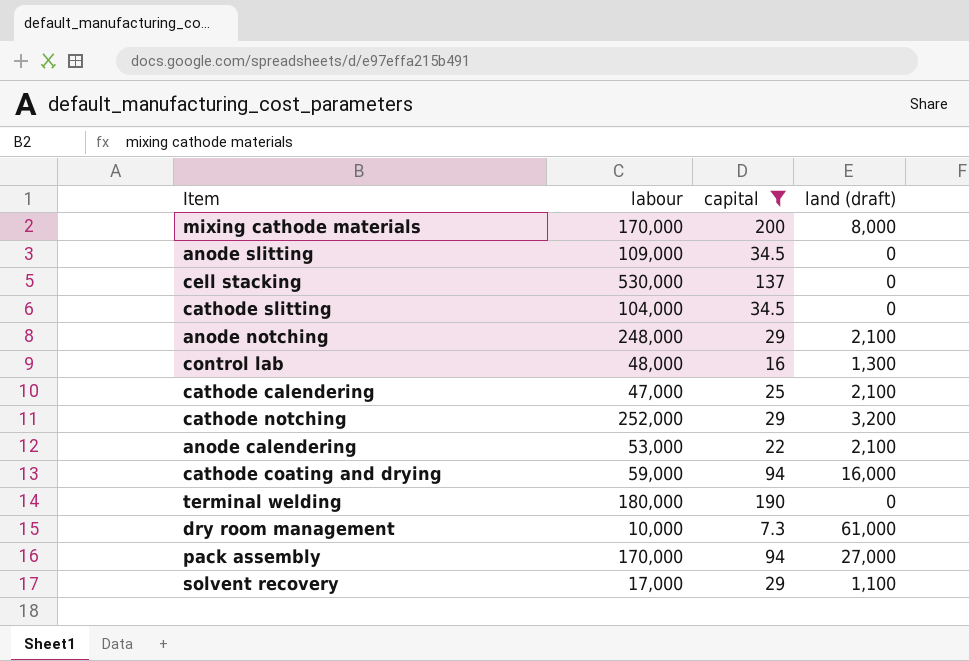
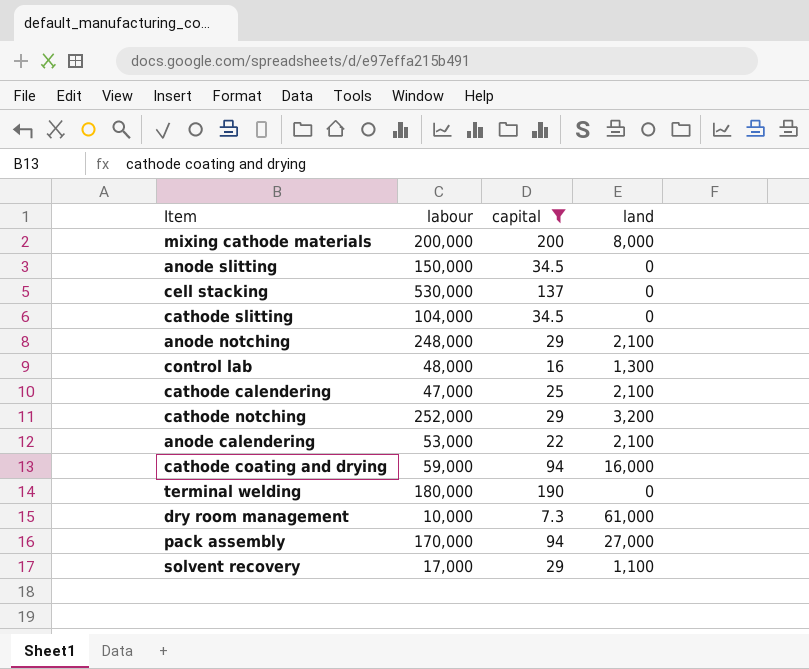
column name: land (draft) -> land
mixing cathode materials | labour: 170,000 -> 200,000
anode slitting | labour: 109,000 -> 150,000

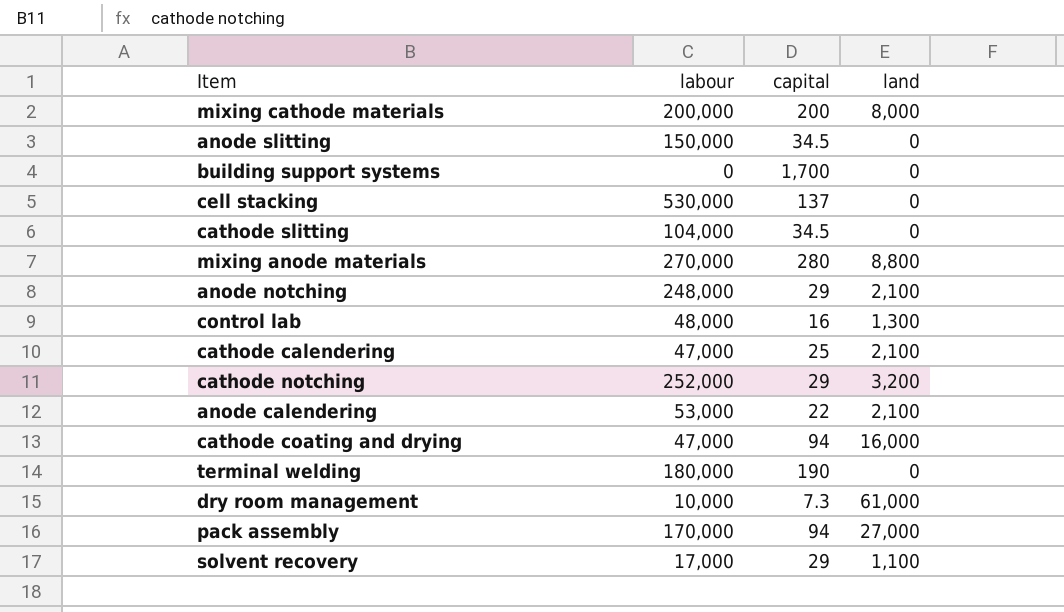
filter: capital <= 200 -> none
cathode coating and drying | labour: 59,000 -> 47,000

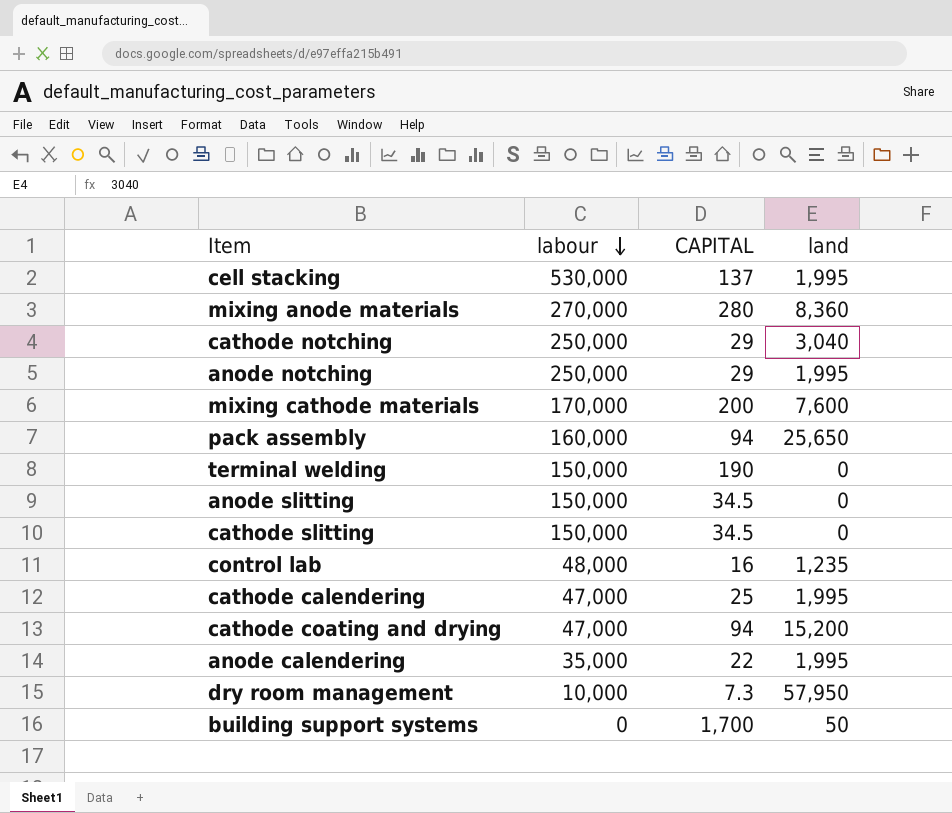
row order: none -> labour descending
column name: capital -> CAPITAL
row solvent recovery: 17,000 | 29 | 1,100 -> none
cell stacking | land: 0 -> 1,995
mixing anode materials | land: 8,800 -> 8,360
cathode notching | labour: 252,000 -> 250,000
cathode notching | land: 3,200 -> 3,040
anode notching | labour: 248,000 -> 250,000
anode notching | land: 2,100 -> 1,995
mixing cathode materials | labour: 200,000 -> 170,000
mixing cathode materials | land: 8,000 -> 7,600
pack assembly | labour: 170,000 -> 160,000
pack assembly | land: 27,000 -> 25,650
terminal welding | labour: 180,000 -> 150,000
cathode slitting | labour: 104,000 -> 150,000
control lab | land: 1,300 -> 1,235
cathode calendering | land: 2,100 -> 1,995
cathode coating and drying | land: 16,000 -> 15,200
anode calendering | labour: 53,000 -> 35,000
anode calendering | land: 2,100 -> 1,995
dry room management | land: 61,000 -> 57,950
building support systems | land: 0 -> 50

